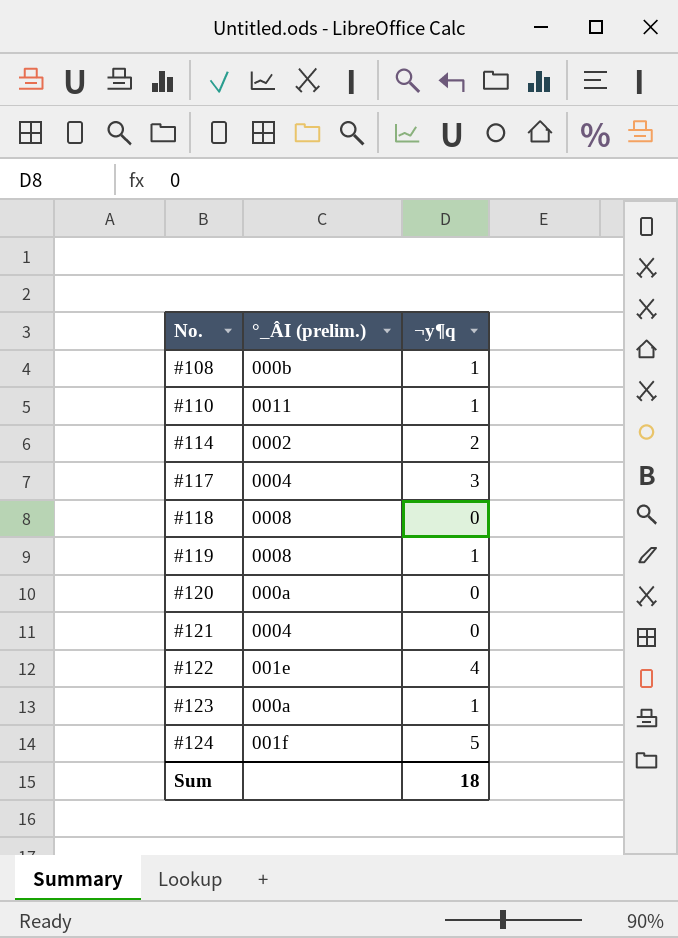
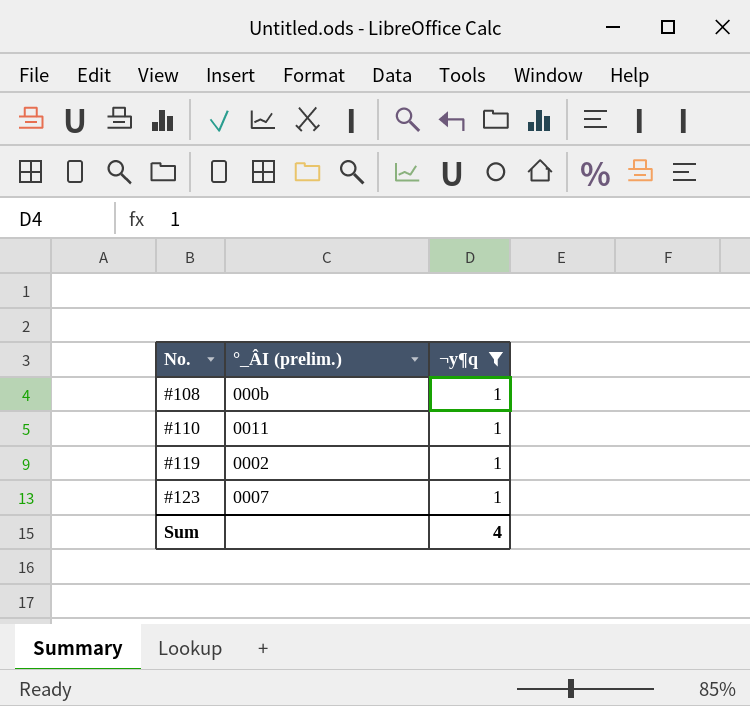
filter: none -> ¬y¶q = 1
#119 | °_ÂI (prelim.): 0008 -> 0002
#123 | °_ÂI (prelim.): 000a -> 0007
Sum | ¬y¶q: 18 -> 4

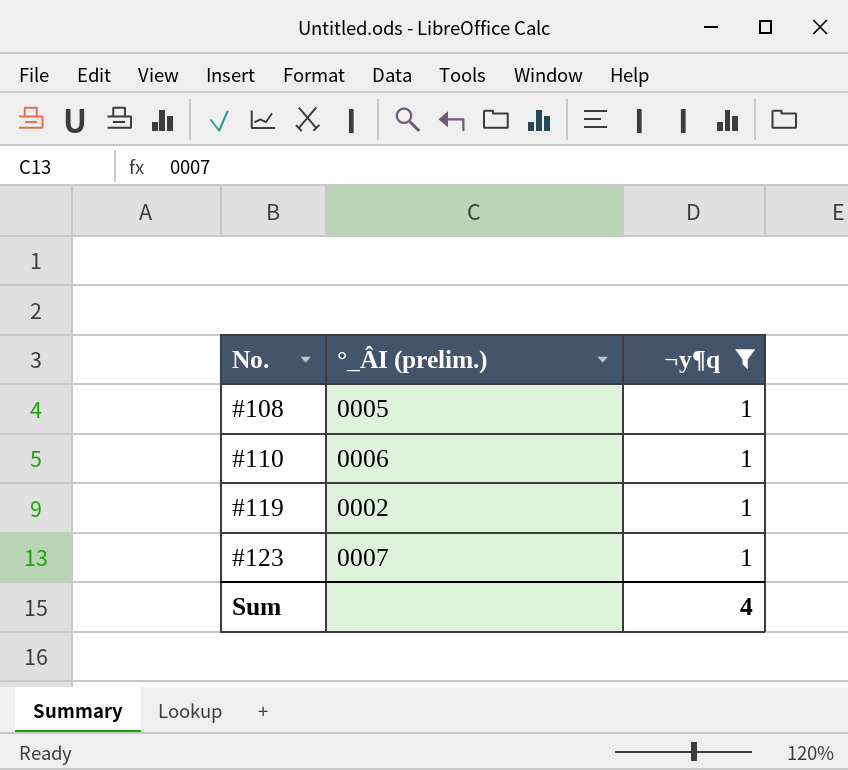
#108 | °_ÂI (prelim.): 000b -> 0005
#110 | °_ÂI (prelim.): 0011 -> 0006

